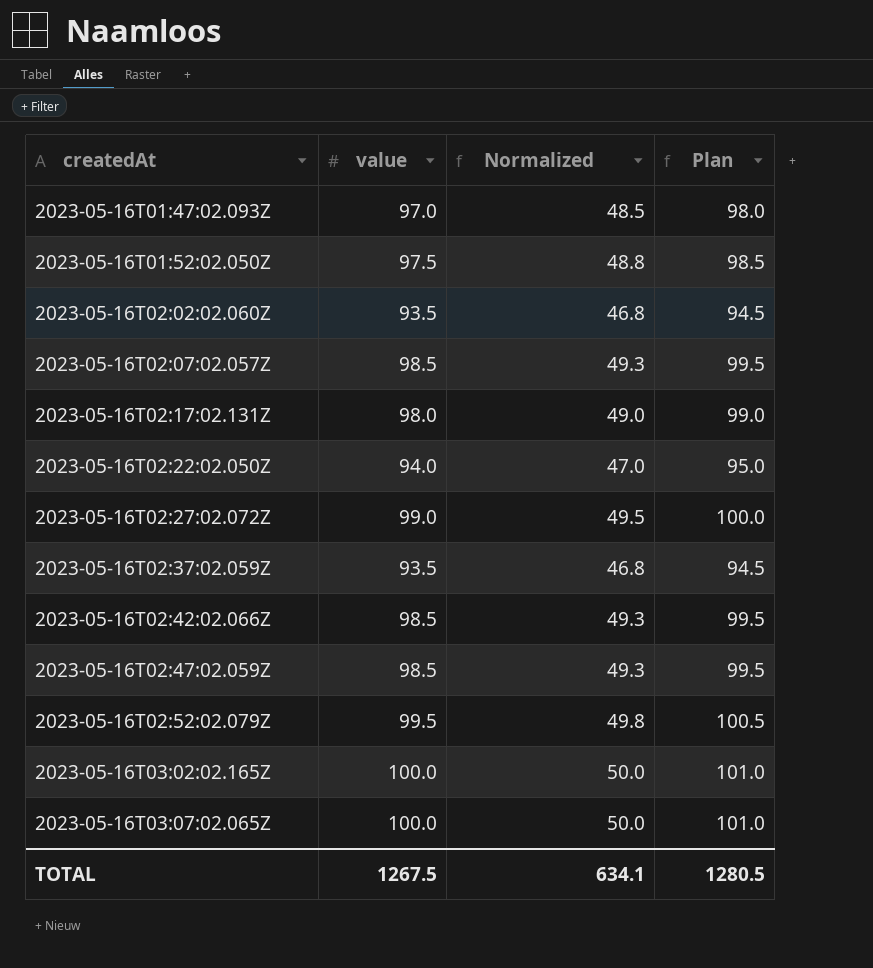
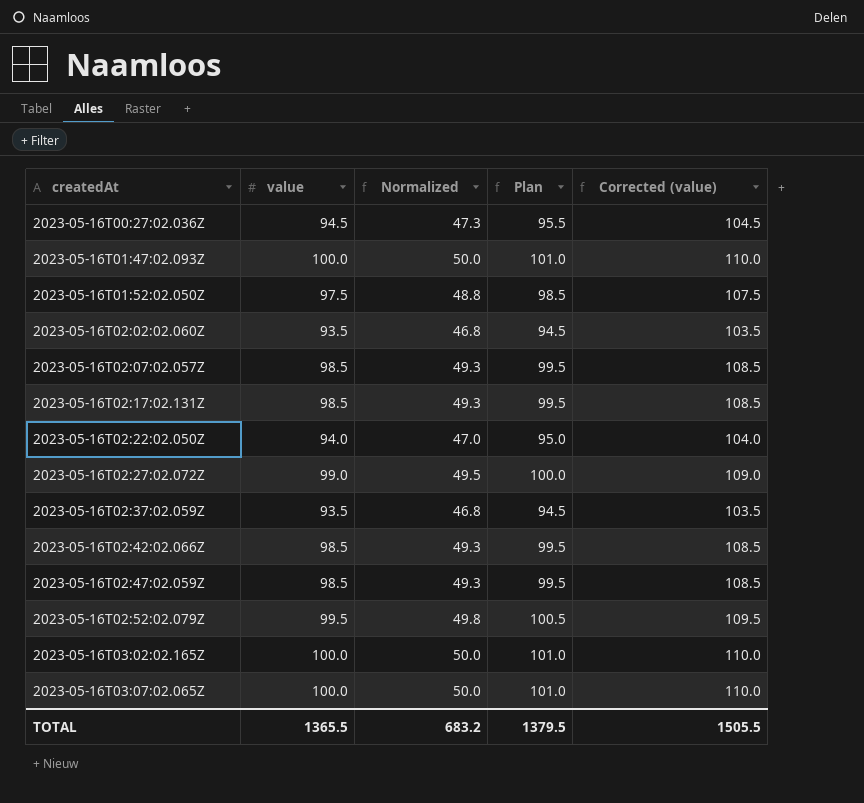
column Corrected (value) | formula: none -> [value] + 10
row 2023-05-16T00:27:02.036Z: none -> 94.5 | 47.3 | 95.5 | 104.5
2023-05-16T01:47:02.093Z | value: 97.0 -> 100.0
2023-05-16T01:47:02.093Z | Normalized: 48.5 -> 50.0
2023-05-16T01:47:02.093Z | Plan: 98.0 -> 101.0
2023-05-16T02:17:02.131Z | value: 98.0 -> 98.5
2023-05-16T02:17:02.131Z | Normalized: 49.0 -> 49.3
2023-05-16T02:17:02.131Z | Plan: 99.0 -> 99.5
TOTAL | value: 1267.5 -> 1365.5
TOTAL | Normalized: 634.1 -> 683.2
TOTAL | Plan: 1280.5 -> 1379.5

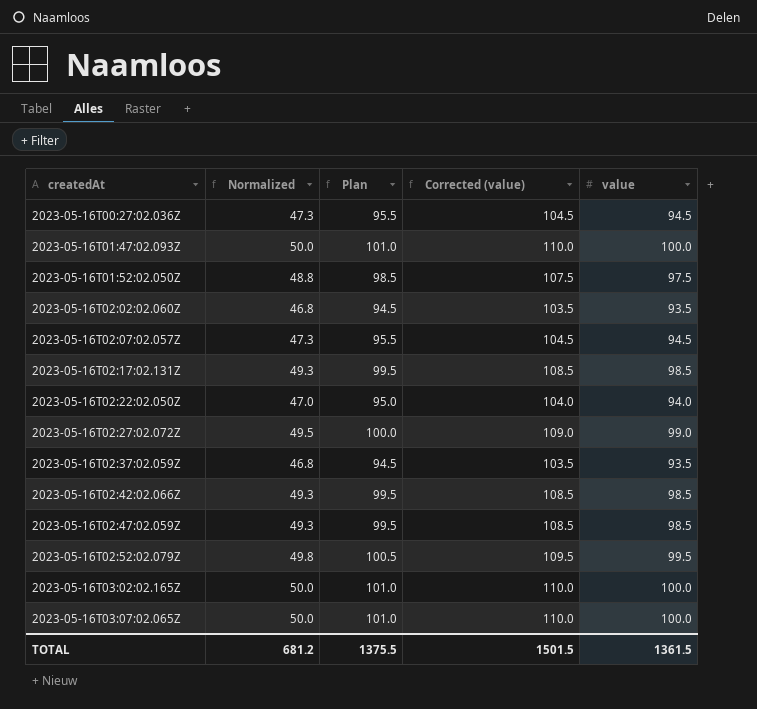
column value | position: 2 -> 5
2023-05-16T02:07:02.057Z | Normalized: 49.3 -> 47.3
2023-05-16T02:07:02.057Z | Plan: 99.5 -> 95.5
2023-05-16T02:07:02.057Z | Corrected (value): 108.5 -> 104.5
2023-05-16T02:07:02.057Z | value: 98.5 -> 94.5
TOTAL | Normalized: 683.2 -> 681.2
TOTAL | Plan: 1379.5 -> 1375.5
TOTAL | Corrected (value): 1505.5 -> 1501.5
TOTAL | value: 1365.5 -> 1361.5

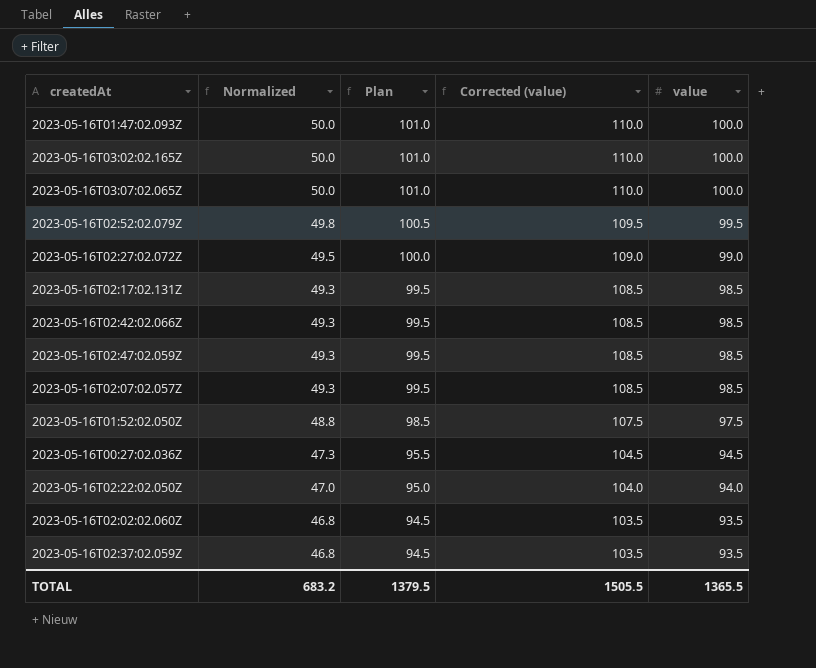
row order: createdAt ascending -> Normalized descending
2023-05-16T02:07:02.057Z | Normalized: 47.3 -> 49.3
2023-05-16T02:07:02.057Z | Plan: 95.5 -> 99.5
2023-05-16T02:07:02.057Z | Corrected (value): 104.5 -> 108.5
2023-05-16T02:07:02.057Z | value: 94.5 -> 98.5
TOTAL | Normalized: 681.2 -> 683.2
TOTAL | Plan: 1375.5 -> 1379.5
TOTAL | Corrected (value): 1501.5 -> 1505.5
TOTAL | value: 1361.5 -> 1365.5

